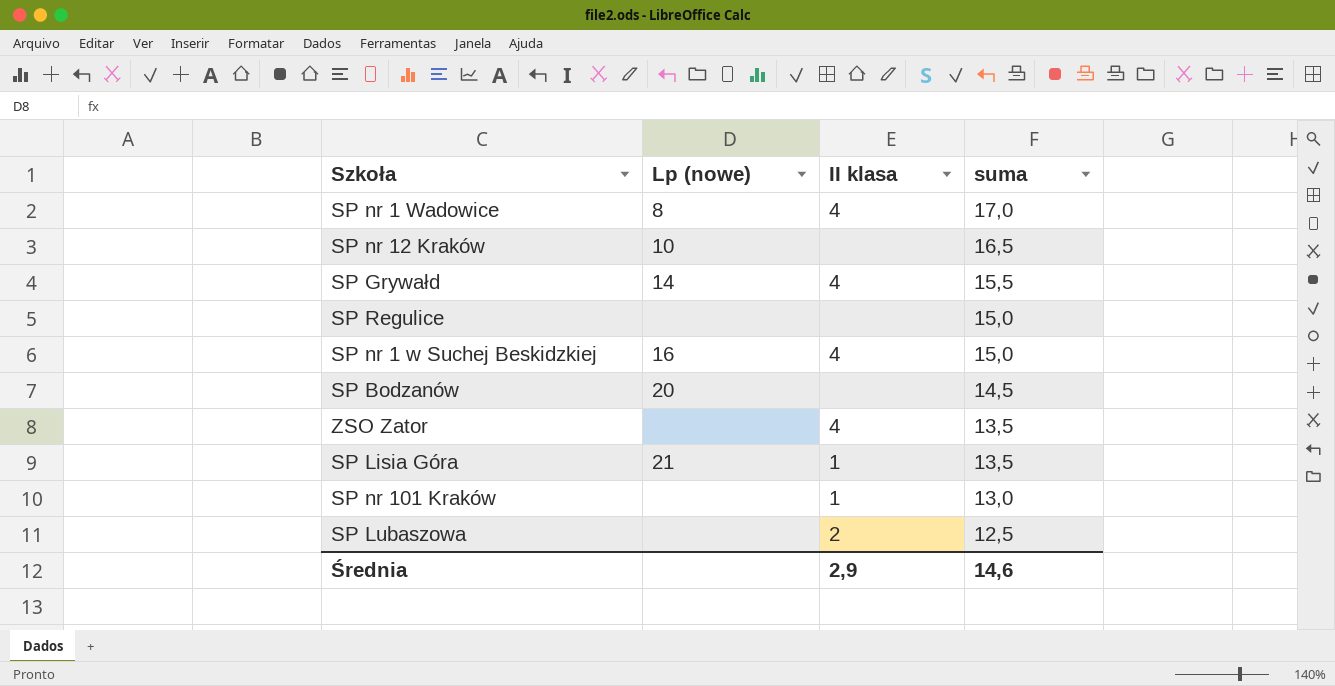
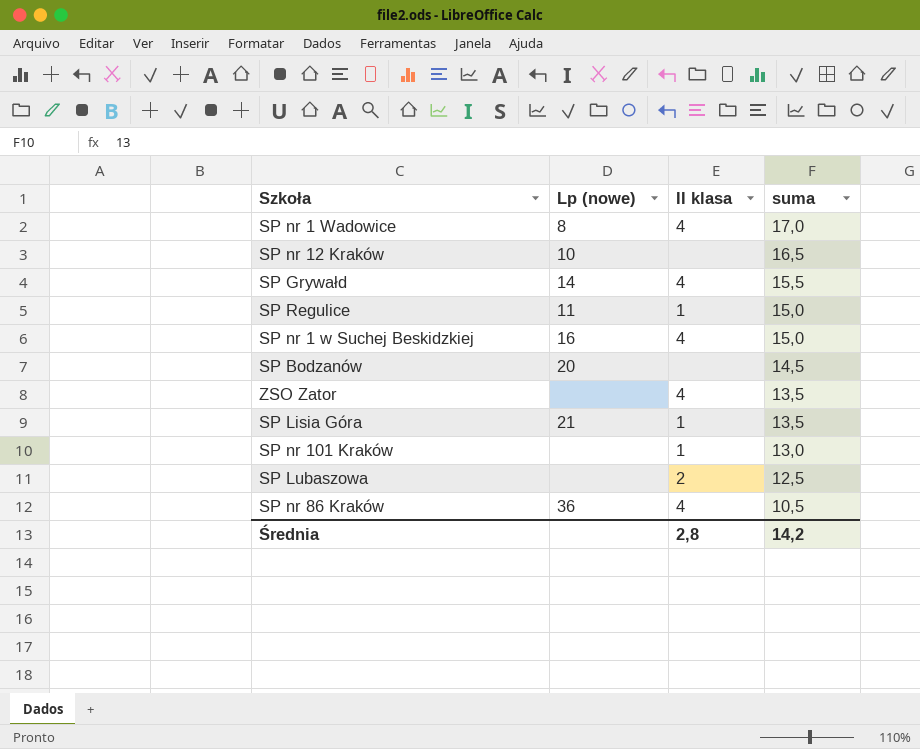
SP Regulice | Lp (nowe): none -> 11
SP Regulice | II klasa: none -> 1
row SP nr 86 Kraków: none -> 36 | 4 | 10,5
Średnia | II klasa: 2,9 -> 2,8
Średnia | suma: 14,6 -> 14,2

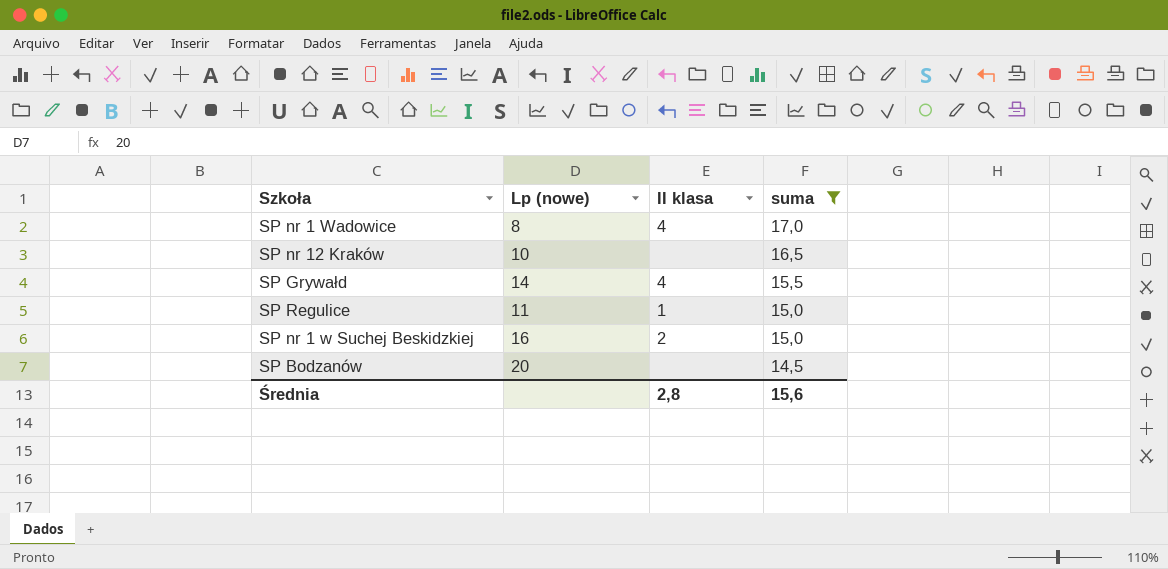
filter: none -> suma >= 14,5
SP nr 1 w Suchej Beskidzkiej | II klasa: 4 -> 2
Średnia | suma: 14,2 -> 15,6

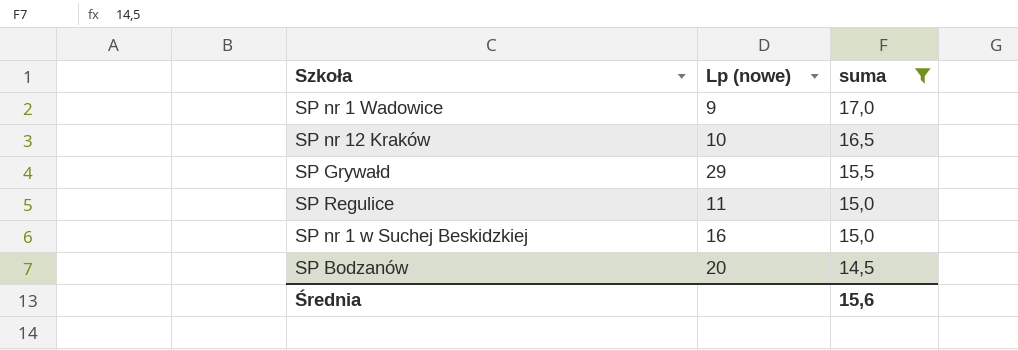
column II klasa | position: 3 -> none
SP nr 1 Wadowice | Lp (nowe): 8 -> 9
SP Grywałd | Lp (nowe): 14 -> 29

